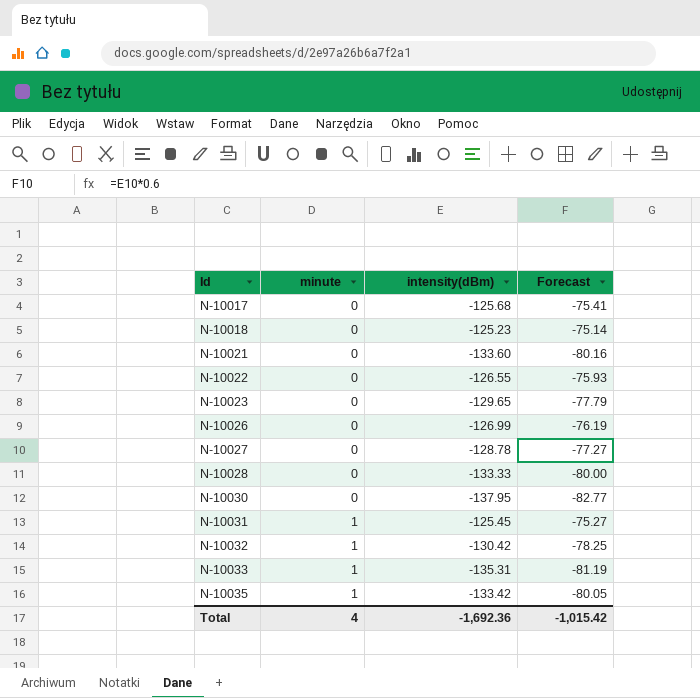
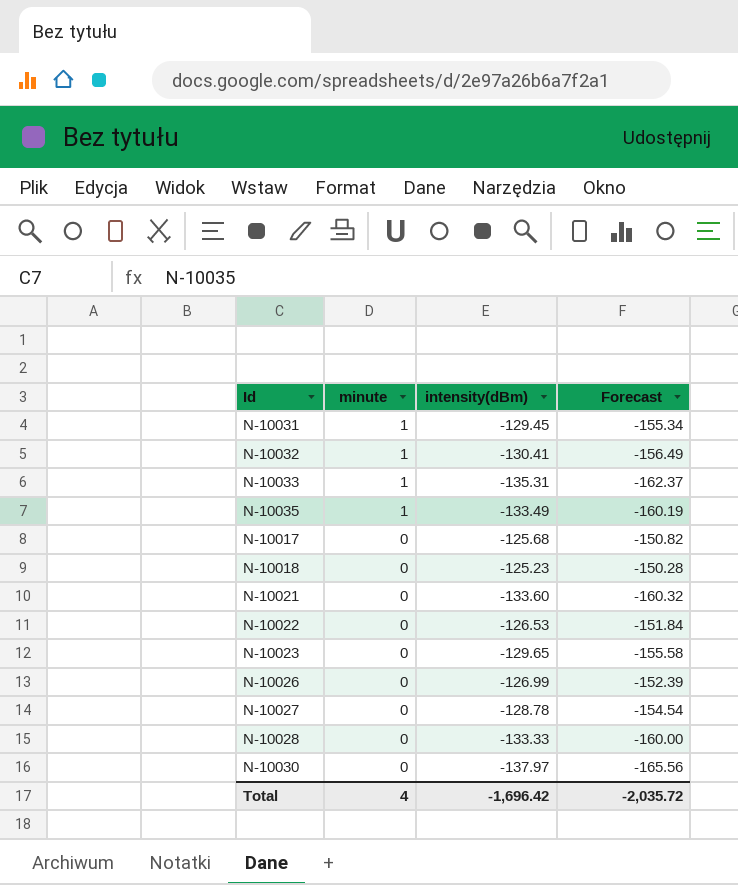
row order: Id ascending -> minute descending
column Forecast | formula: [intensity(dBm)] * 0.6 -> [intensity(dBm)] * 1.2
N-10031 | intensity(dBm): -125.45 -> -129.45
N-10032 | intensity(dBm): -130.42 -> -130.41
N-10035 | intensity(dBm): -133.42 -> -133.49
N-10022 | intensity(dBm): -126.55 -> -126.53
N-10030 | intensity(dBm): -137.95 -> -137.97
Total | intensity(dBm): -1,692.36 -> -1,696.42
Total | Forecast: -1,015.42 -> -2,035.72

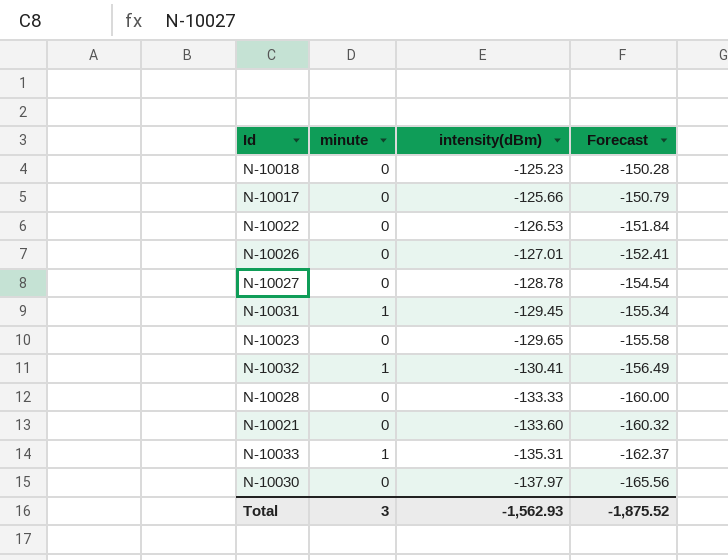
row order: minute descending -> intensity(dBm) descending
row N-10035: 1 | -133.49 | -160.19 -> none
N-10017 | intensity(dBm): -125.68 -> -125.66
N-10017 | Forecast: -150.82 -> -150.79
N-10026 | intensity(dBm): -126.99 -> -127.01
N-10026 | Forecast: -152.39 -> -152.41
Total | minute: 4 -> 3
Total | intensity(dBm): -1,696.42 -> -1,562.93
Total | Forecast: -2,035.72 -> -1,875.52

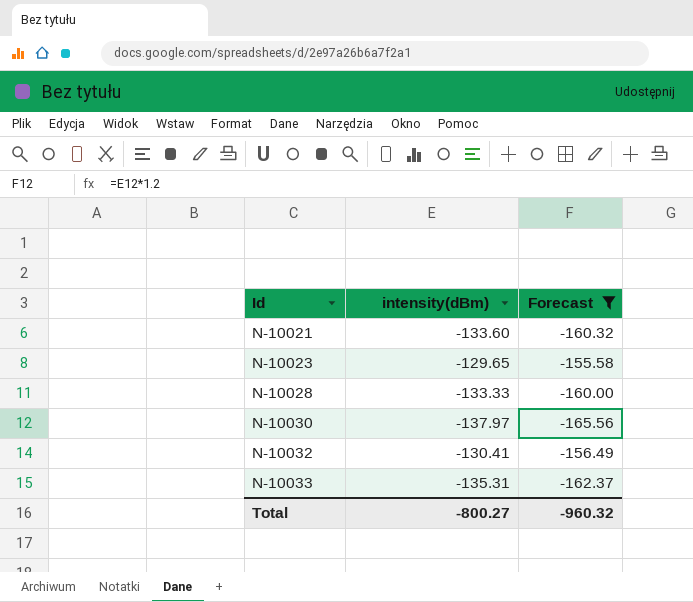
filter: none -> Forecast <= -155.58
row order: intensity(dBm) descending -> Id ascending
column minute | position: 2 -> none
Total | intensity(dBm): -1,562.93 -> -800.27
Total | Forecast: -1,875.52 -> -960.32

